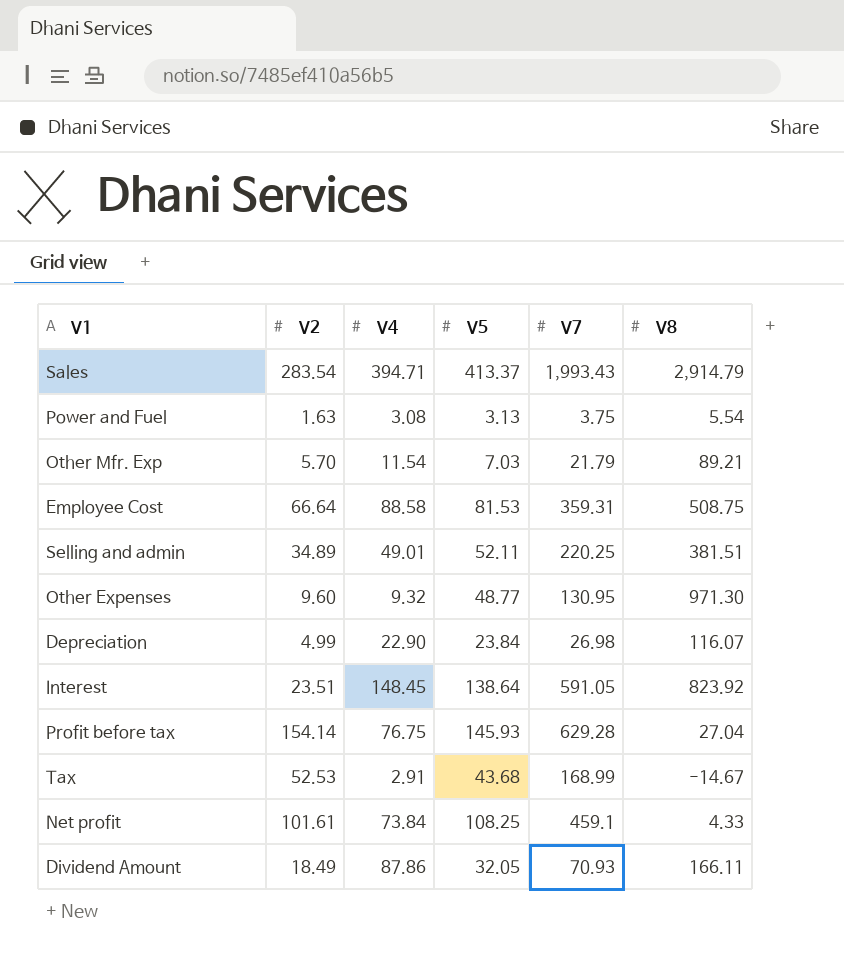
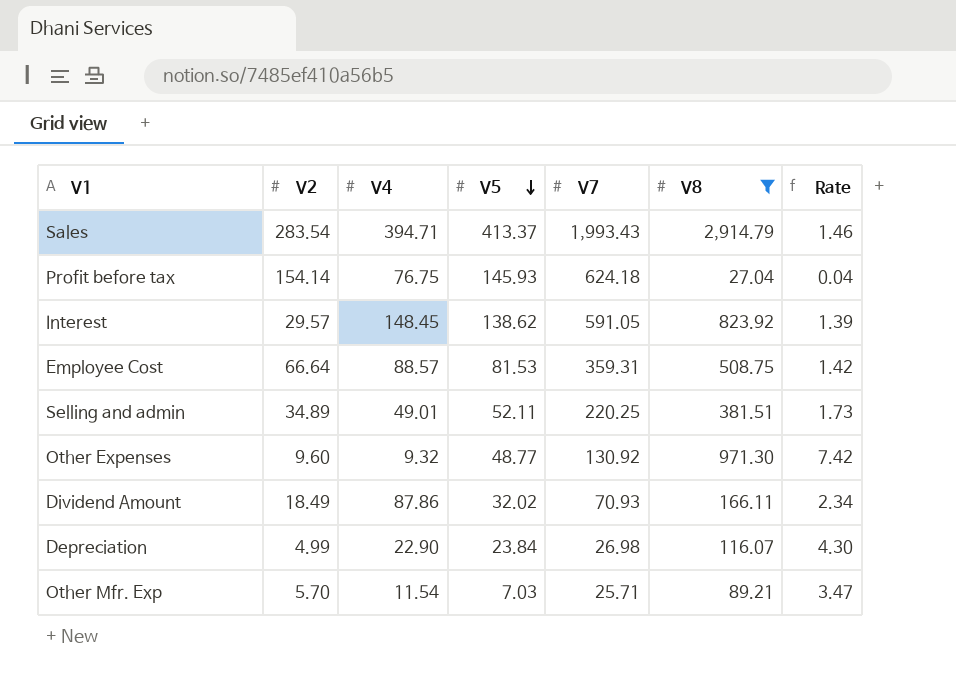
filter: none -> V8 >= 27.04
row order: none -> V5 descending
column Rate | formula: none -> [V8] / [V7]
Profit before tax | V7: 629.28 -> 624.18
Interest | V2: 23.51 -> 29.57
Interest | V5: 138.64 -> 138.62
Employee Cost | V4: 88.58 -> 88.57
Other Expenses | V7: 130.95 -> 130.92
Dividend Amount | V5: 32.05 -> 32.02
Other Mfr. Exp | V7: 21.79 -> 25.71

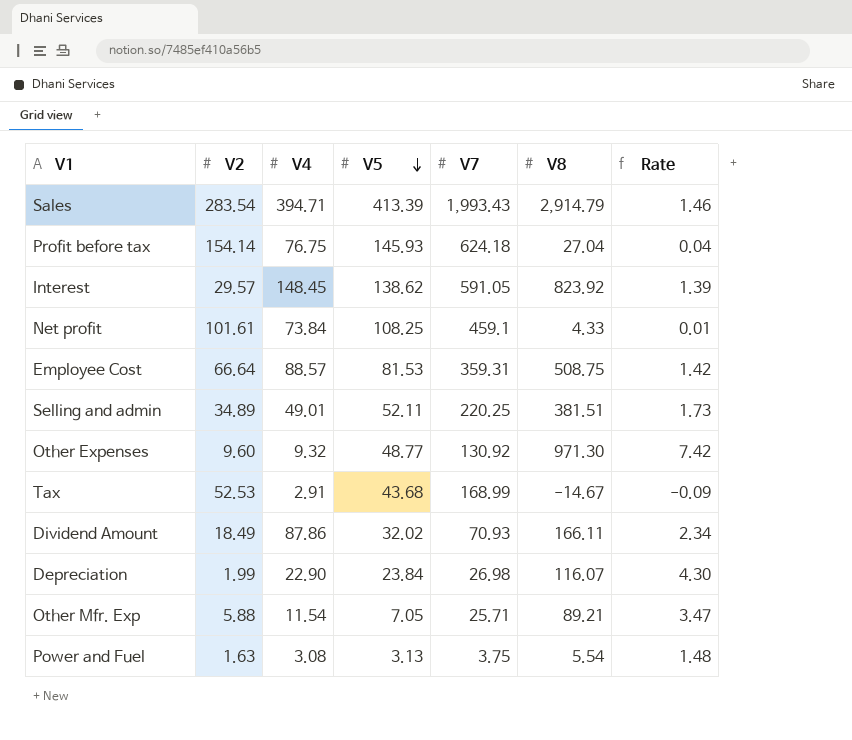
filter: V8 >= 27.04 -> none
Sales | V5: 413.37 -> 413.39
Depreciation | V2: 4.99 -> 1.99
Other Mfr. Exp | V2: 5.70 -> 5.88
Other Mfr. Exp | V5: 7.03 -> 7.05

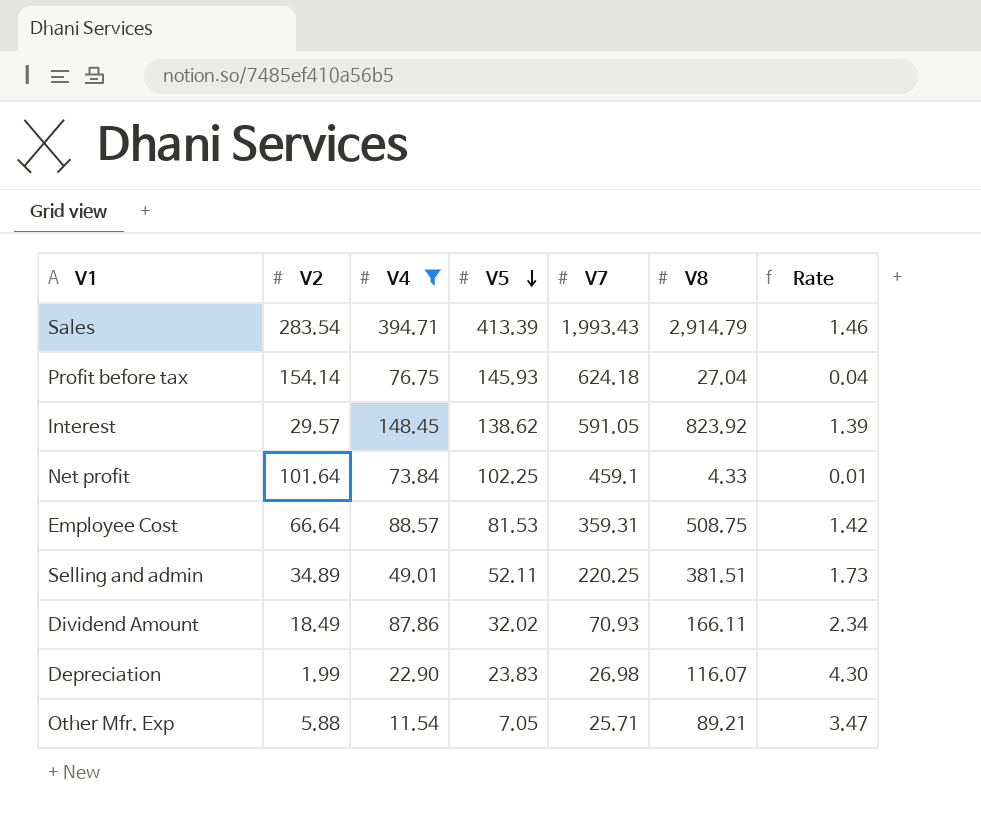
filter: none -> V4 >= 11.54
Net profit | V2: 101.61 -> 101.64
Net profit | V5: 108.25 -> 102.25
Depreciation | V5: 23.84 -> 23.83

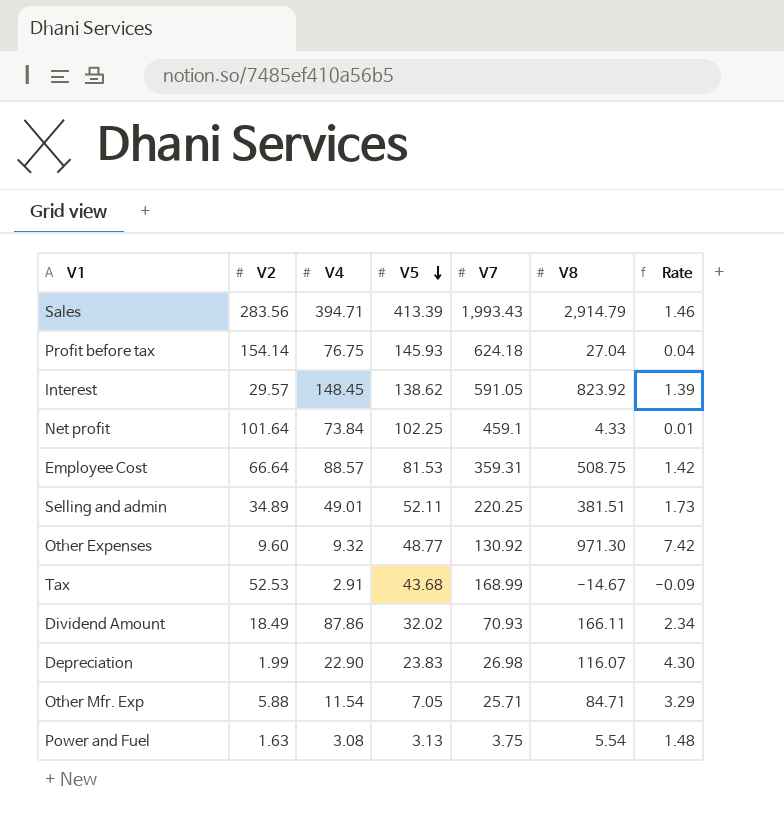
filter: V4 >= 11.54 -> none
Sales | V2: 283.54 -> 283.56
Other Mfr. Exp | V8: 89.21 -> 84.71
Other Mfr. Exp | Rate: 3.47 -> 3.29

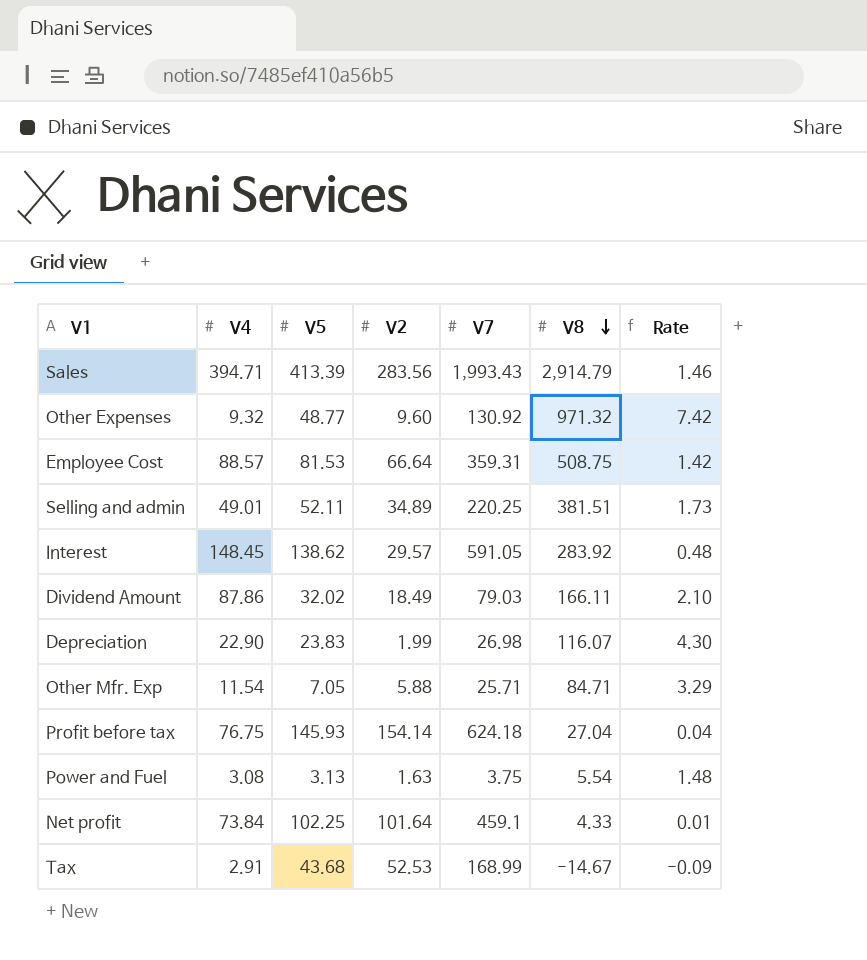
row order: V5 descending -> V8 descending
column V2 | position: 2 -> 4
Other Expenses | V8: 971.30 -> 971.32
Interest | V8: 823.92 -> 283.92
Interest | Rate: 1.39 -> 0.48
Dividend Amount | V7: 70.93 -> 79.03
Dividend Amount | Rate: 2.34 -> 2.10

